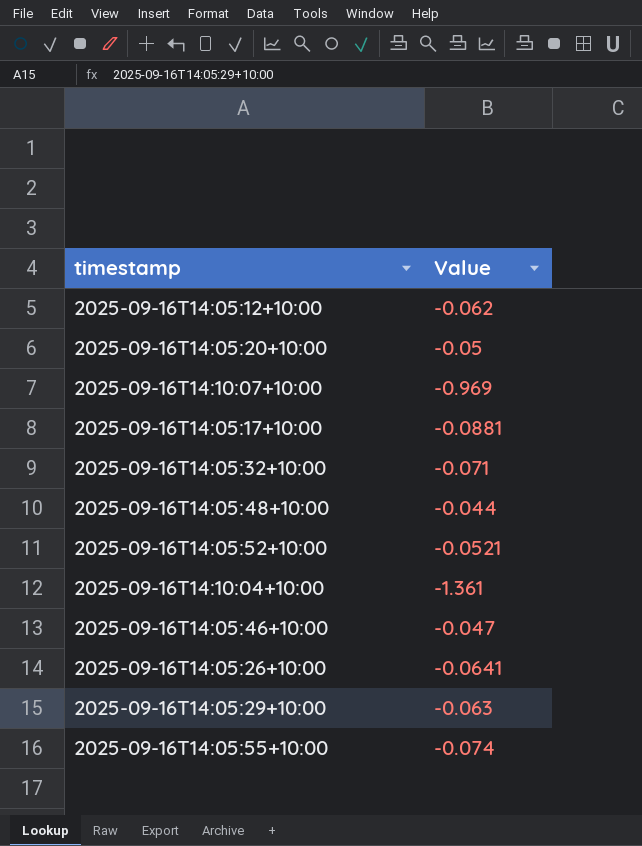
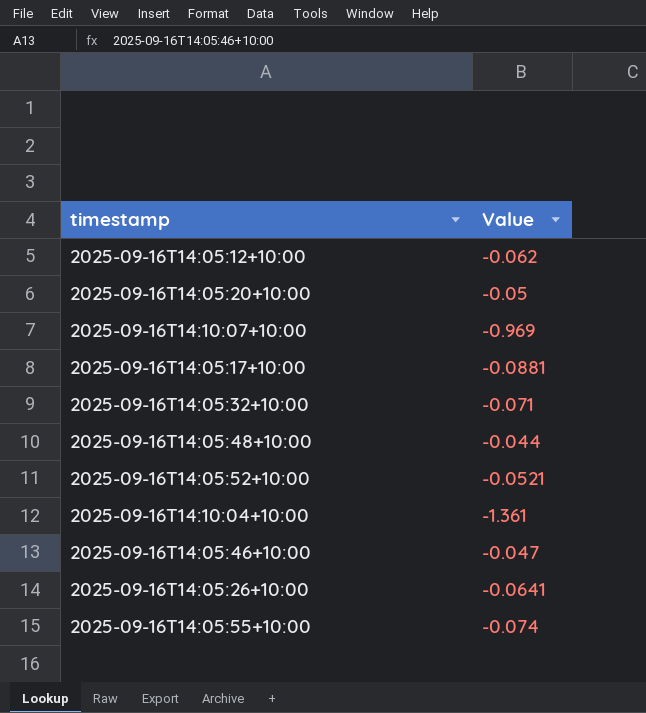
row 2025-09-16T14:05:29+10:00: -0.063 -> none

